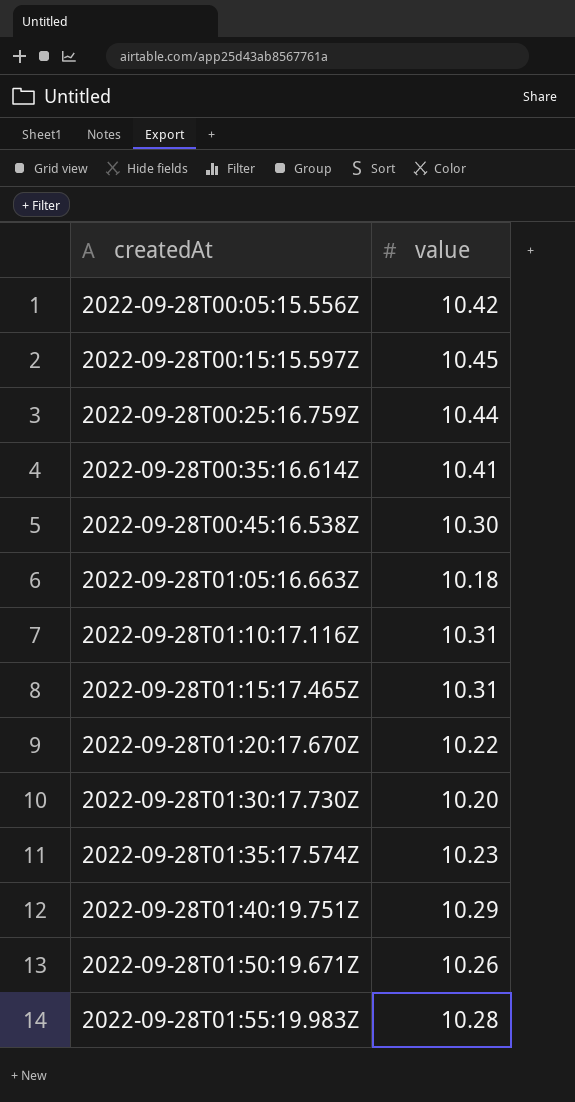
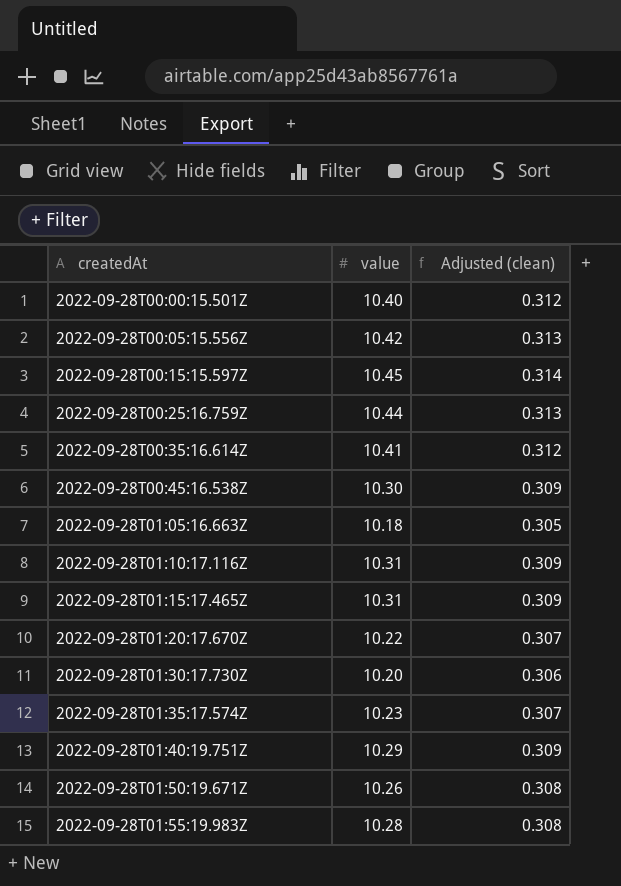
column Adjusted (clean) | formula: none -> [value] * 0.03
row 2022-09-28T00:00:15.501Z: none -> 10.40 | 0.312

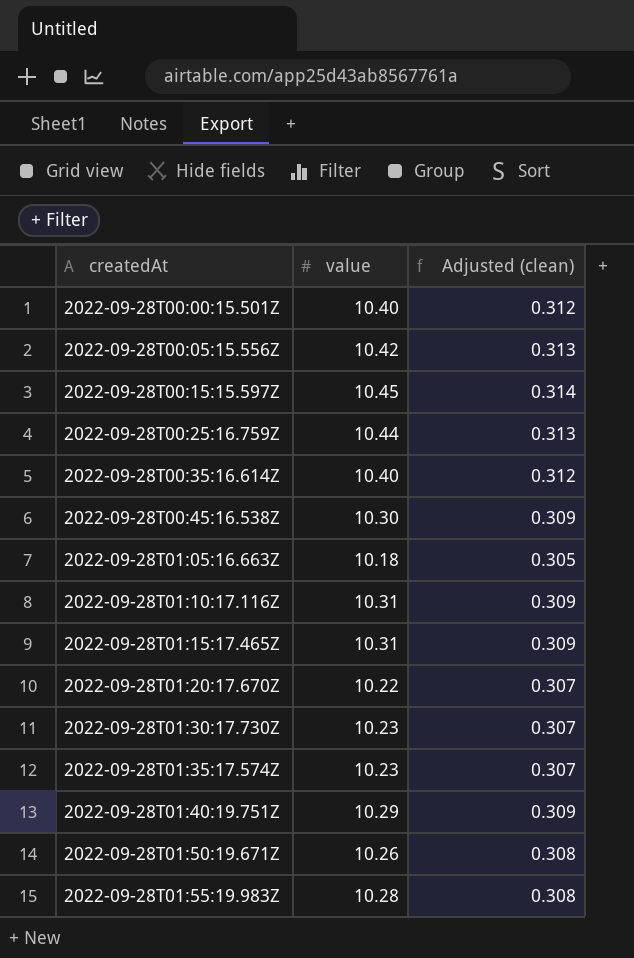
2022-09-28T00:35:16.614Z | value: 10.41 -> 10.40
2022-09-28T01:30:17.730Z | value: 10.20 -> 10.23
2022-09-28T01:30:17.730Z | Adjusted (clean): 0.306 -> 0.307

